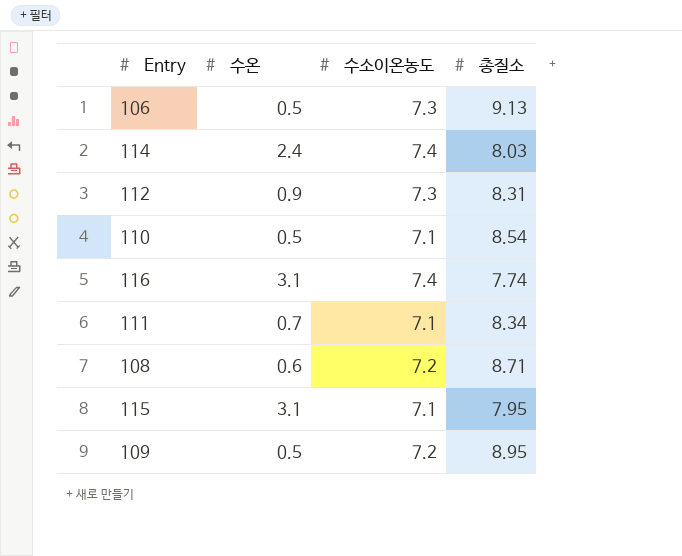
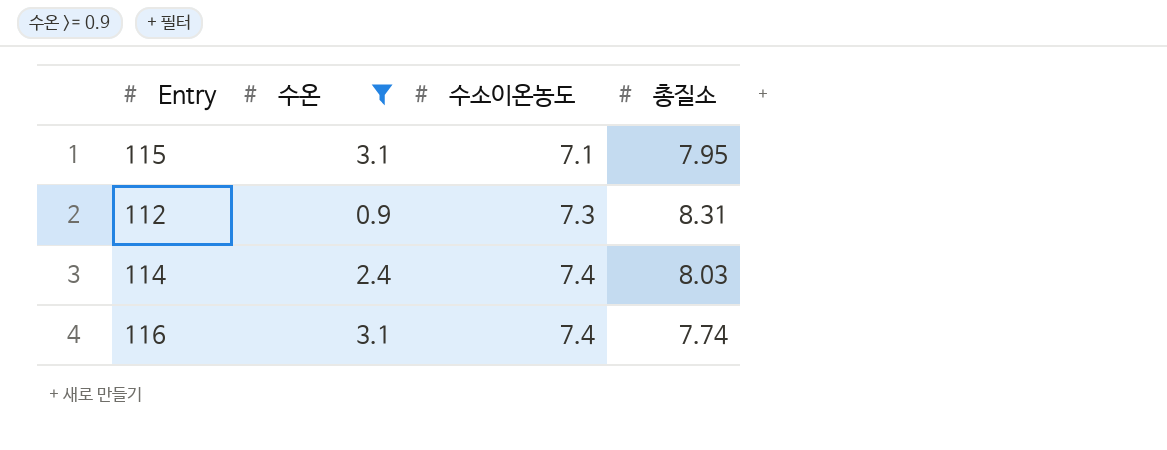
filter: none -> 수온 >= 0.9
row order: none -> 수소이온농도 ascending

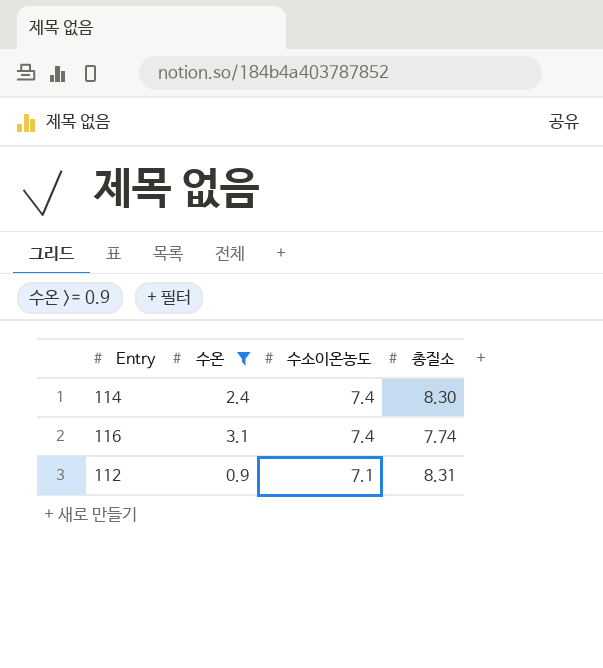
row order: 수소이온농도 ascending -> 수소이온농도 descending
row 115: 3.1 | 7.1 | 7.95 -> none
114 | 총질소: 8.03 -> 8.30
112 | 수소이온농도: 7.3 -> 7.1

